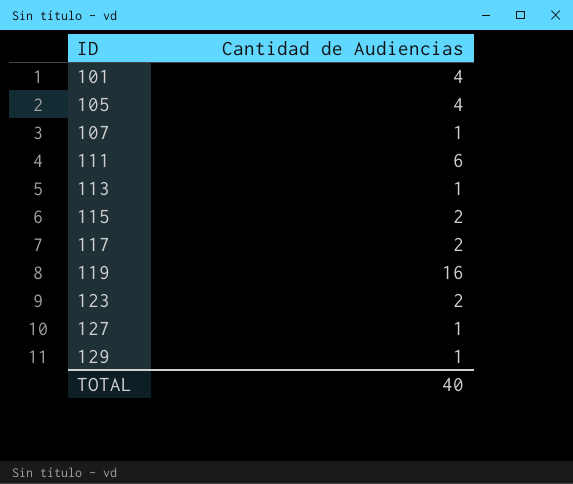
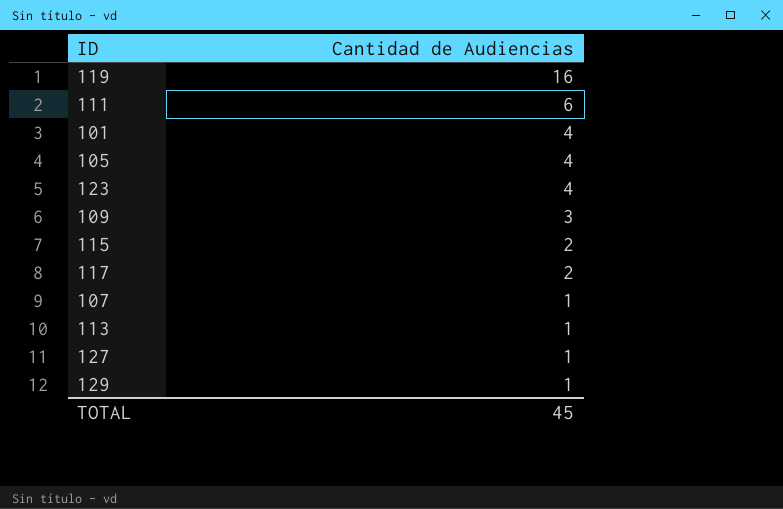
row order: ID ascending -> Cantidad de Audiencias descending
123 | Cantidad de Audiencias: 2 -> 4
row 109: none -> 3
TOTAL | Cantidad de Audiencias: 40 -> 45

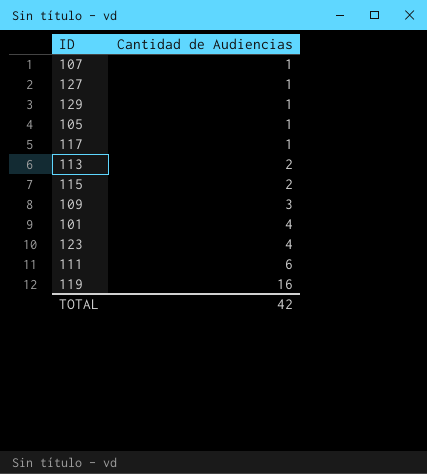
row order: Cantidad de Audiencias descending -> Cantidad de Audiencias ascending
105 | Cantidad de Audiencias: 4 -> 1
117 | Cantidad de Audiencias: 2 -> 1
113 | Cantidad de Audiencias: 1 -> 2
TOTAL | Cantidad de Audiencias: 45 -> 42

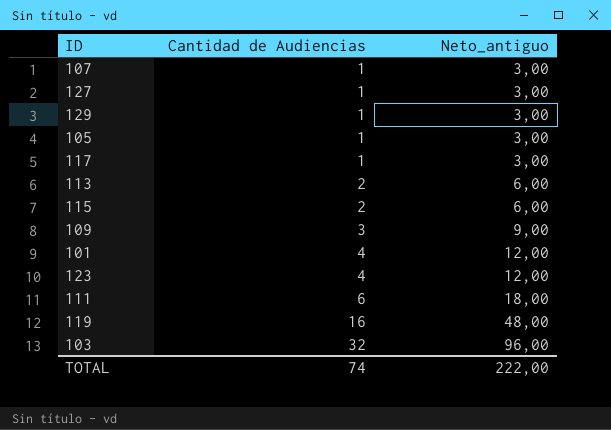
column Neto_antiguo | formula: none -> [Cantidad de Audiencias] * 3
row 103: none -> 32 | 96,00
TOTAL | Cantidad de Audiencias: 42 -> 74

